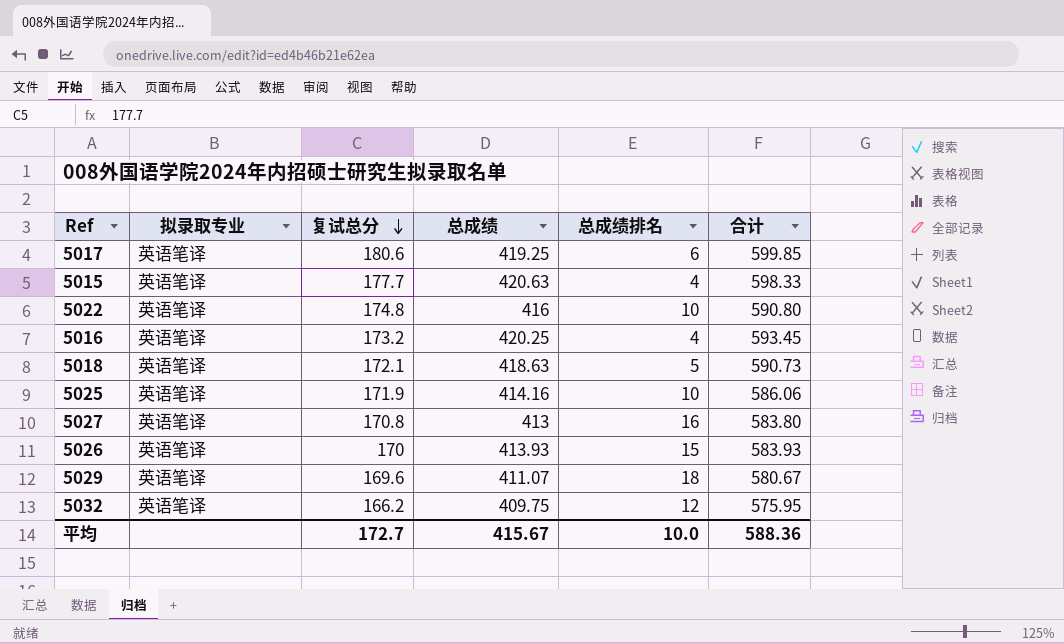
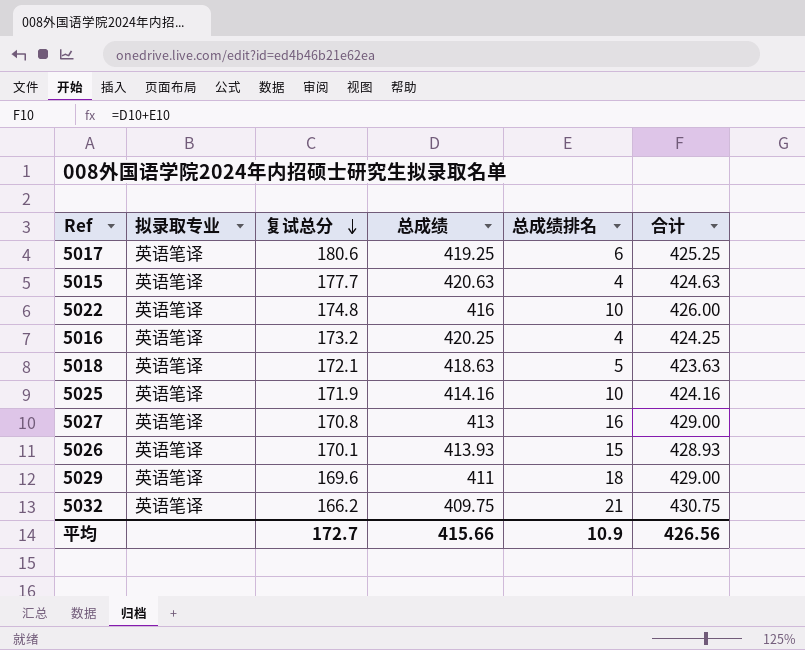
column 合计 | formula: [复试总分] + [总成绩] -> [总成绩] + [总成绩排名]
5026 | 复试总分: 170 -> 170.1
5029 | 总成绩: 411.07 -> 411
5032 | 总成绩排名: 12 -> 21
平均 | 总成绩: 415.67 -> 415.66
平均 | 总成绩排名: 10.0 -> 10.9
平均 | 合计: 588.36 -> 426.56

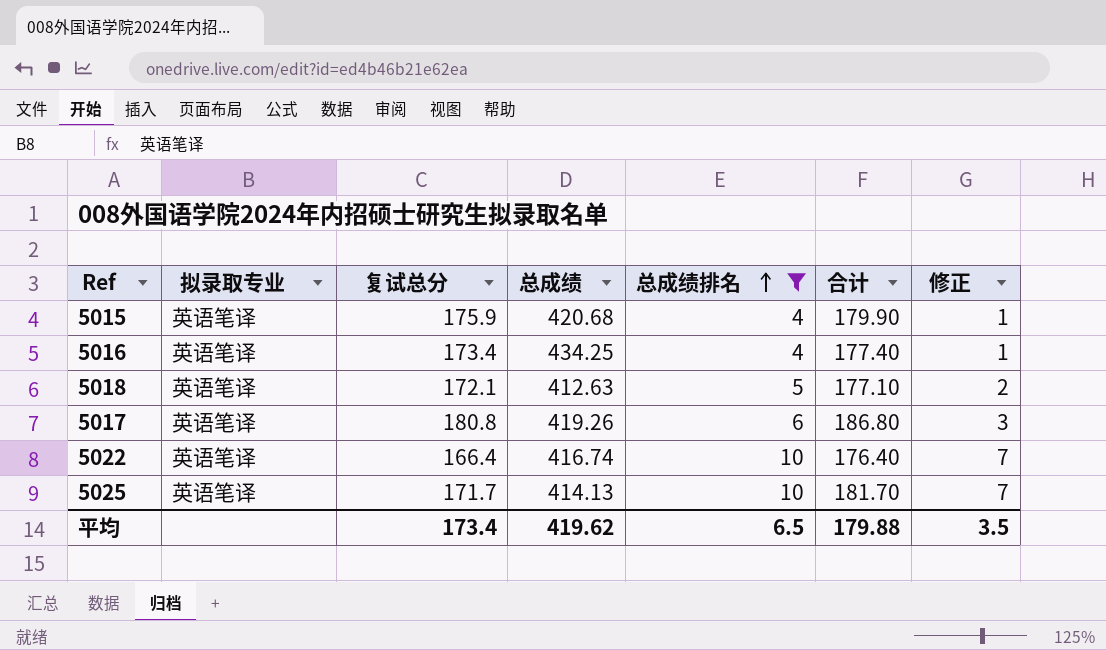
filter: none -> 总成绩排名 <= 10
row order: 复试总分 descending -> 总成绩排名 ascending
column 合计 | formula: [总成绩] + [总成绩排名] -> [复试总分] + [总成绩排名]
column 修正 | formula: none -> [总成绩排名] - 3
5015 | 复试总分: 177.7 -> 175.9
5015 | 总成绩: 420.63 -> 420.68
5016 | 复试总分: 173.2 -> 173.4
5016 | 总成绩: 420.25 -> 434.25
5018 | 总成绩: 418.63 -> 412.63
5017 | 复试总分: 180.6 -> 180.8
5017 | 总成绩: 419.25 -> 419.26
5022 | 复试总分: 174.8 -> 166.4
5022 | 总成绩: 416 -> 416.74
5025 | 复试总分: 171.9 -> 171.7
5025 | 总成绩: 414.16 -> 414.13
平均 | 复试总分: 172.7 -> 173.4
平均 | 总成绩: 415.66 -> 419.62
平均 | 总成绩排名: 10.9 -> 6.5
平均 | 合计: 426.56 -> 179.88

